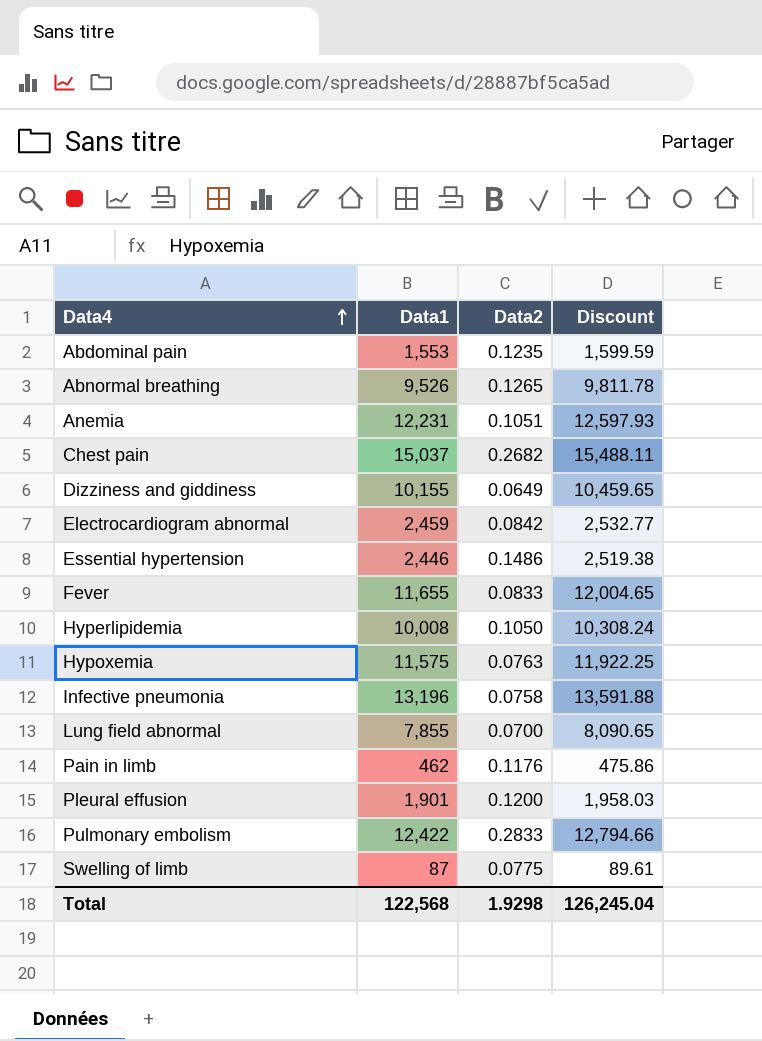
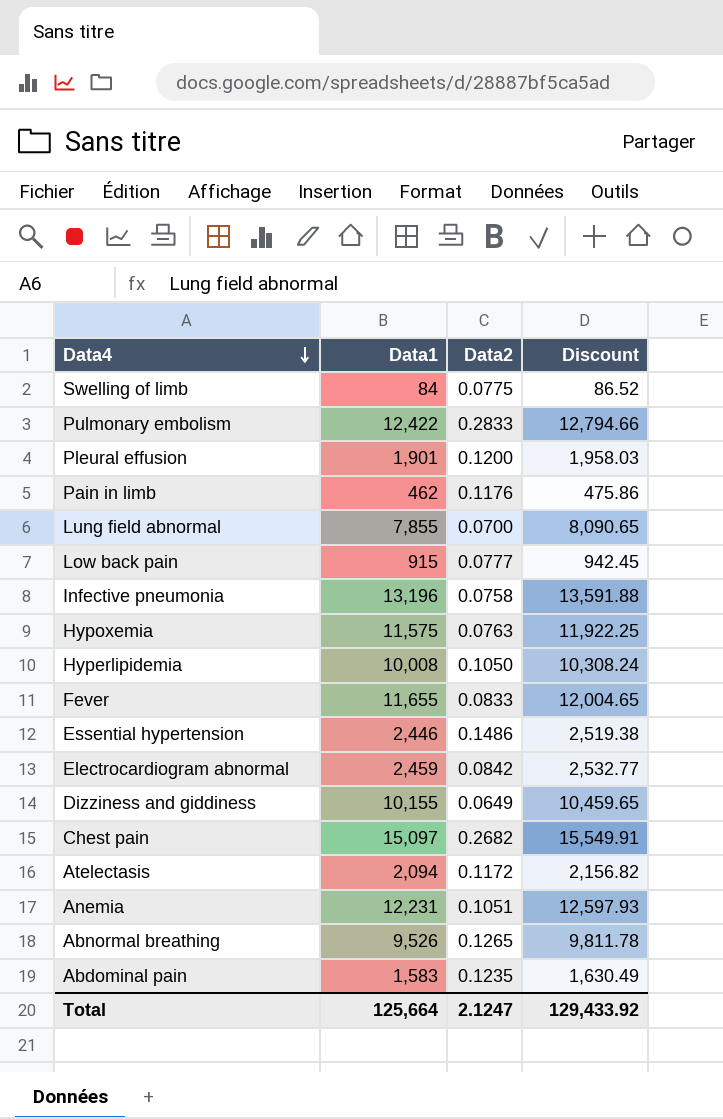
row order: Data4 ascending -> Data4 descending
Swelling of limb | Data1: 87 -> 84
Swelling of limb | Discount: 89.61 -> 86.52
row Low back pain: none -> 915 | 0.0777 | 942.45
Chest pain | Data1: 15,037 -> 15,097
Chest pain | Discount: 15,488.11 -> 15,549.91
row Atelectasis: none -> 2,094 | 0.1172 | 2,156.82
Abdominal pain | Data1: 1,553 -> 1,583
Abdominal pain | Discount: 1,599.59 -> 1,630.49
Total | Data1: 122,568 -> 125,664
Total | Data2: 1.9298 -> 2.1247
Total | Discount: 126,245.04 -> 129,433.92

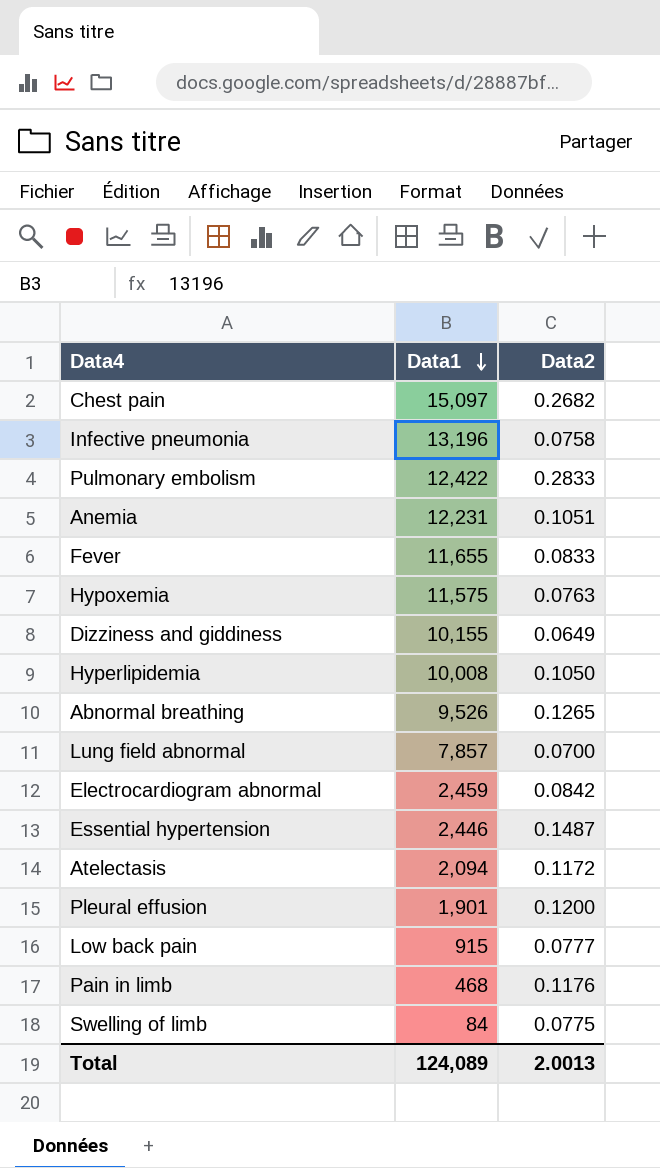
row order: Data4 descending -> Data1 descending
column Discount | formula: [Data1] * 1.03 -> none
row Abdominal pain: 1,583 | 0.1235 | 1,630.49 -> none
Lung field abnormal | Data1: 7,855 -> 7,857
Essential hypertension | Data2: 0.1486 -> 0.1487
Pain in limb | Data1: 462 -> 468
Total | Data1: 125,664 -> 124,089
Total | Data2: 2.1247 -> 2.0013

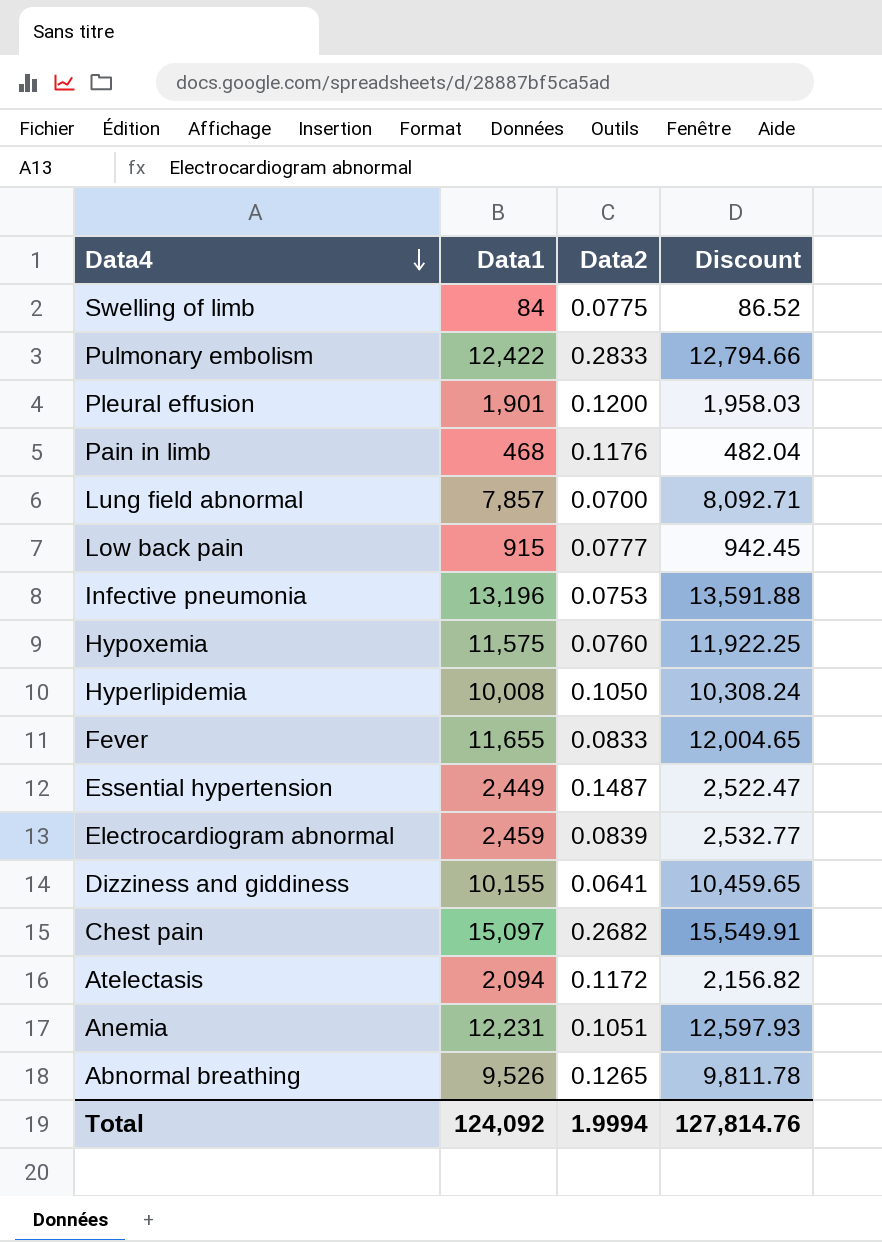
row order: Data1 descending -> Data4 descending
column Discount | formula: none -> [Data1] * 1.03
Infective pneumonia | Data2: 0.0758 -> 0.0753
Hypoxemia | Data2: 0.0763 -> 0.0760
Essential hypertension | Data1: 2,446 -> 2,449
Electrocardiogram abnormal | Data2: 0.0842 -> 0.0839
Dizziness and giddiness | Data2: 0.0649 -> 0.0641
Total | Data1: 124,089 -> 124,092
Total | Data2: 2.0013 -> 1.9994

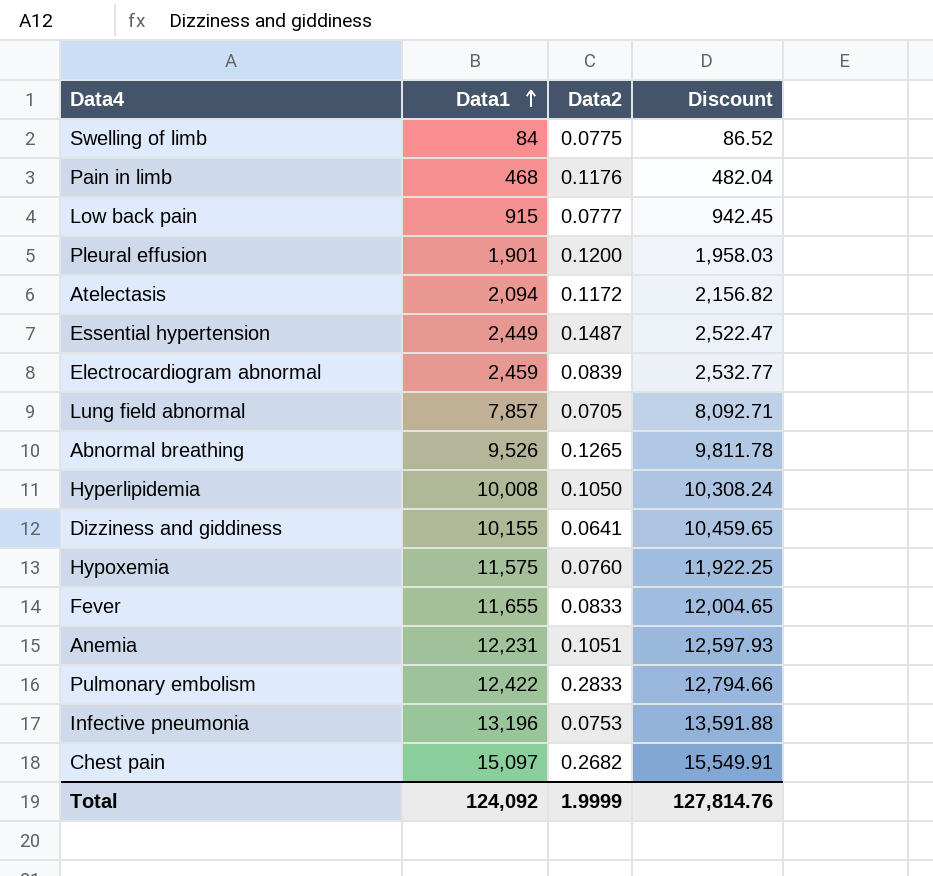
row order: Data4 descending -> Data1 ascending
Lung field abnormal | Data2: 0.0700 -> 0.0705
Total | Data2: 1.9994 -> 1.9999

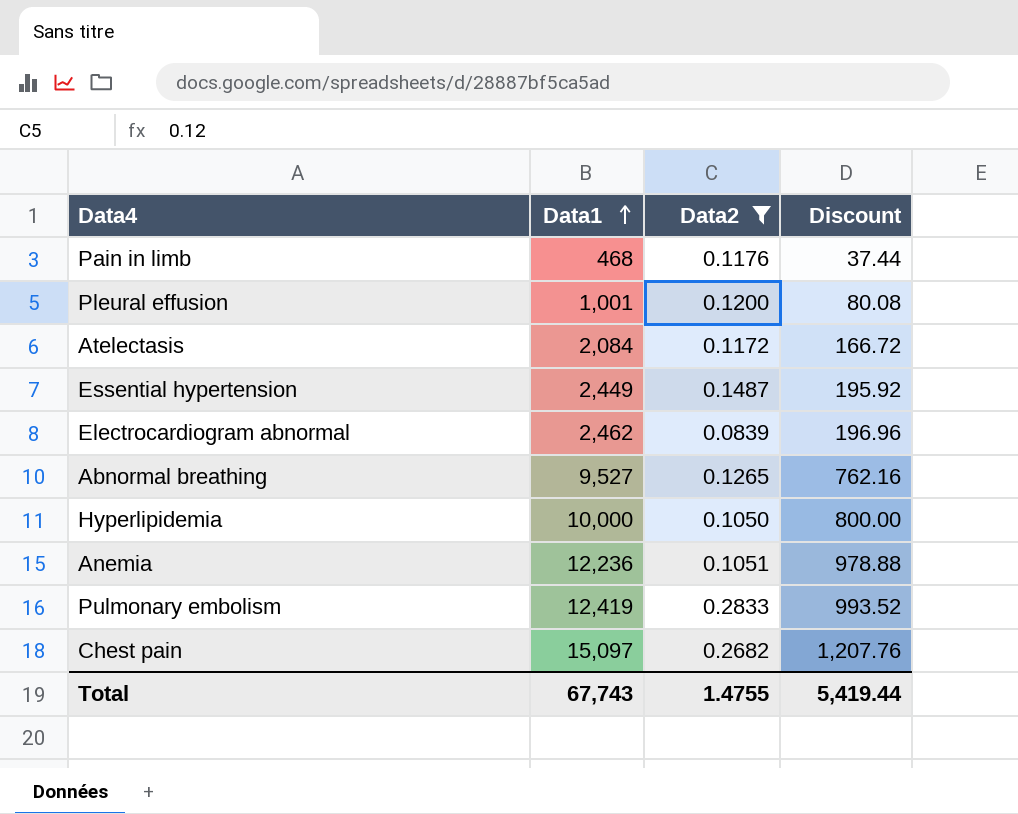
filter: none -> Data2 >= 0.0839
column Discount | formula: [Data1] * 1.03 -> [Data1] * 0.08
Pleural effusion | Data1: 1,901 -> 1,001
Atelectasis | Data1: 2,094 -> 2,084
Electrocardiogram abnormal | Data1: 2,459 -> 2,462
Abnormal breathing | Data1: 9,526 -> 9,527
Hyperlipidemia | Data1: 10,008 -> 10,000
Anemia | Data1: 12,231 -> 12,236
Pulmonary embolism | Data1: 12,422 -> 12,419
Total | Data1: 124,092 -> 67,743
Total | Data2: 1.9999 -> 1.4755
Total | Discount: 127,814.76 -> 5,419.44

